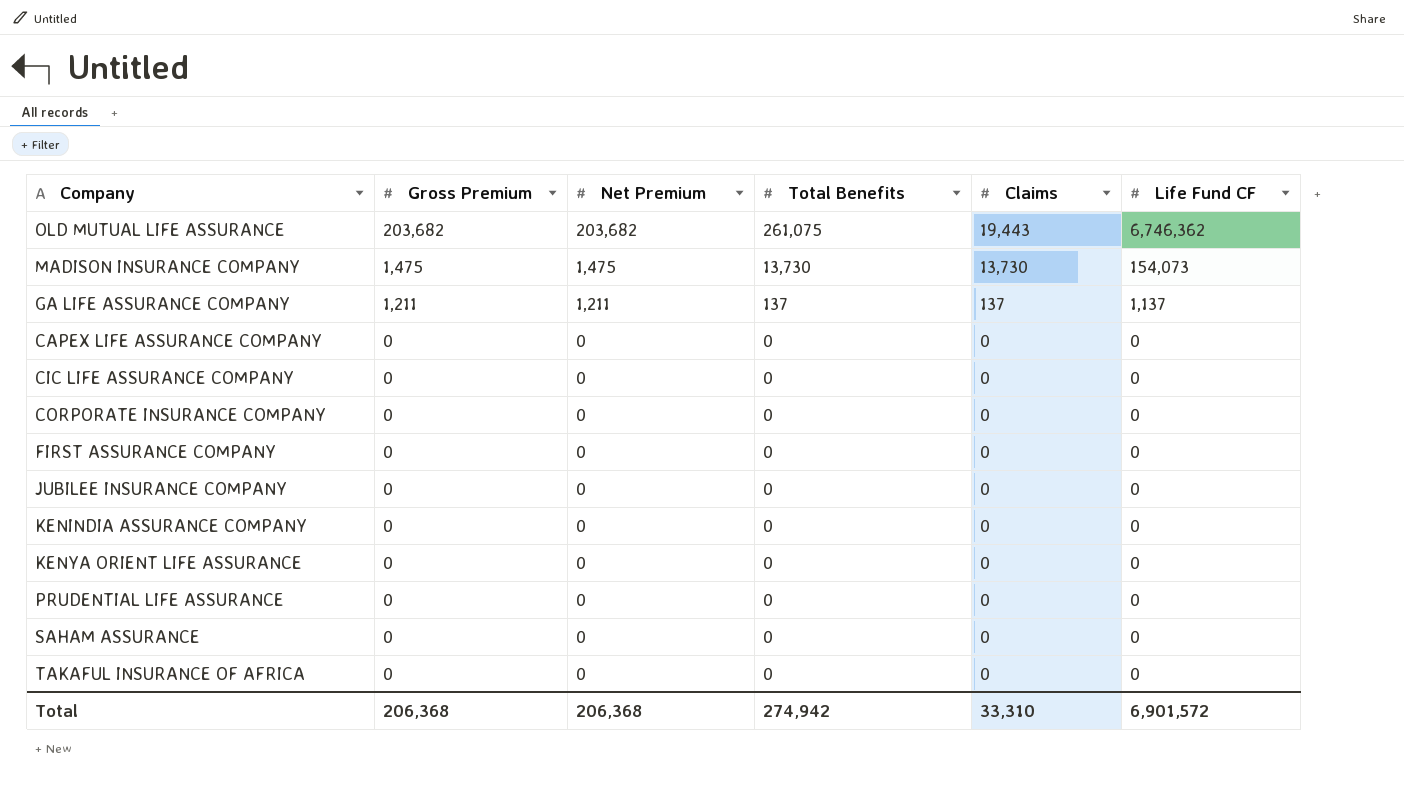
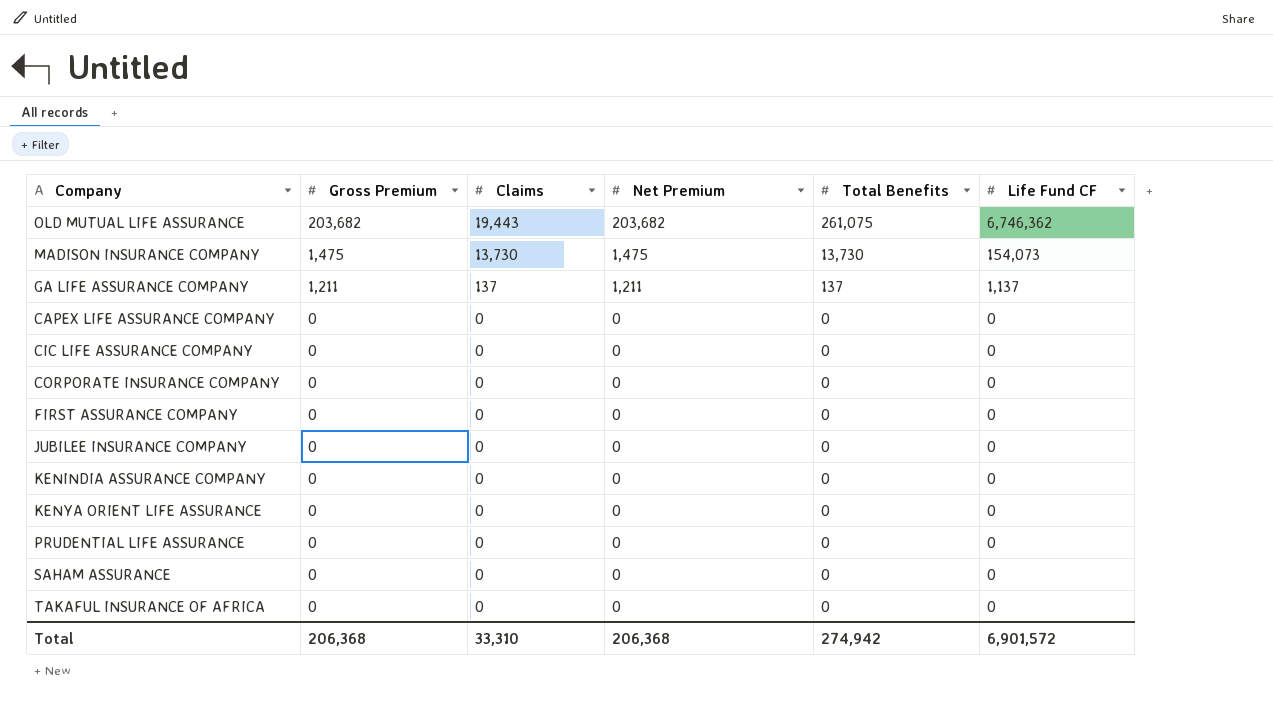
column Claims | position: 5 -> 3

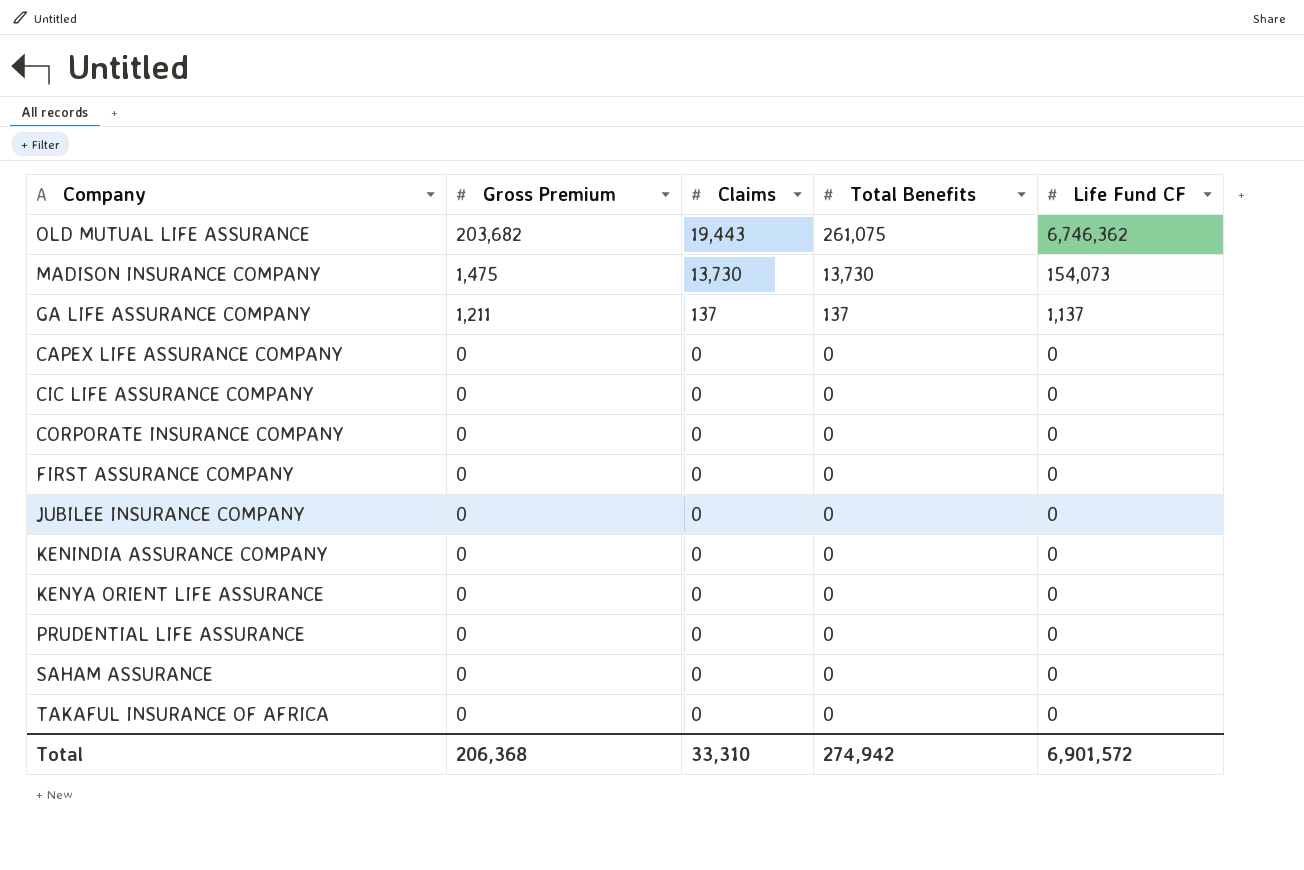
column Net Premium | position: 4 -> none

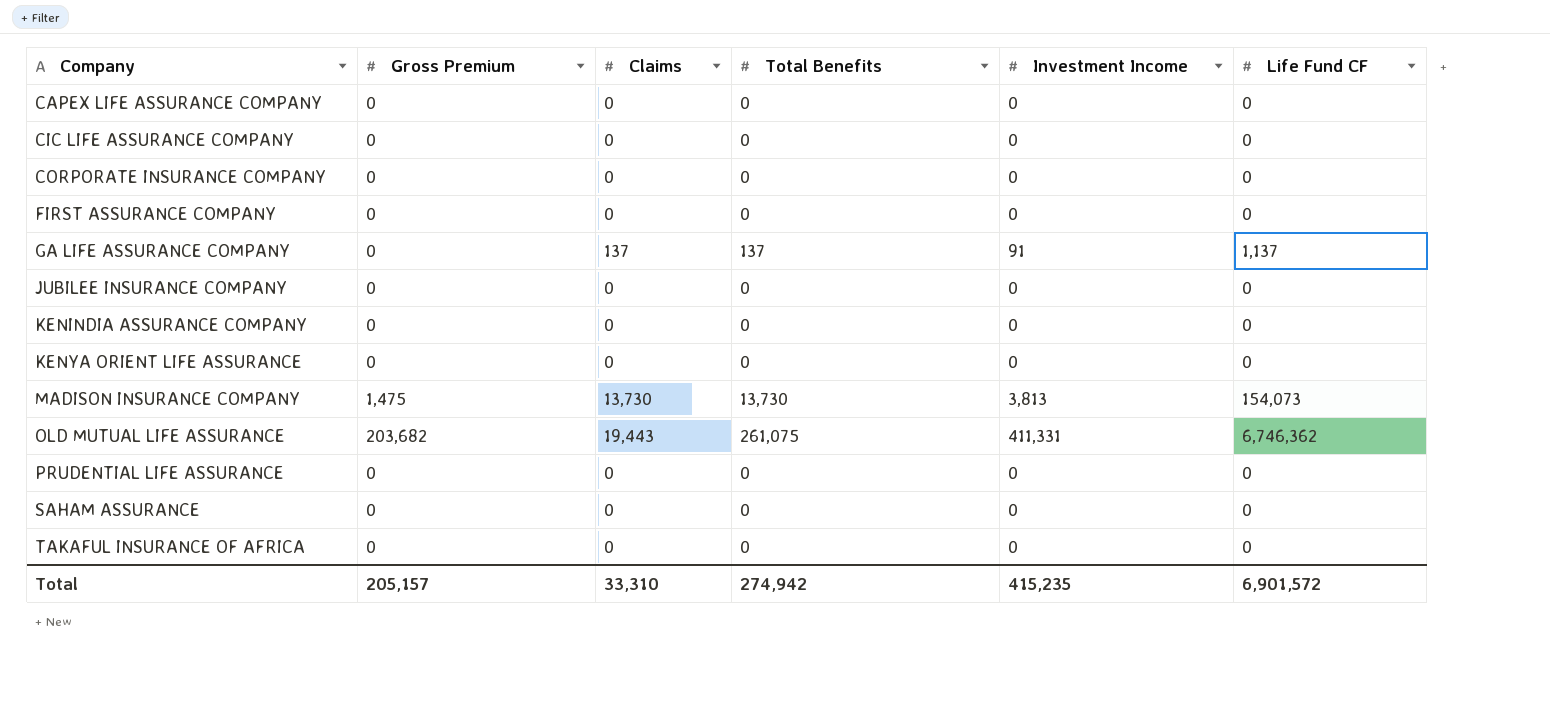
row order: Gross Premium descending -> Company ascending
column Investment Income | position: none -> 5
GA LIFE ASSURANCE COMPANY | Gross Premium: 1,211 -> 0
Total | Gross Premium: 206,368 -> 205,157

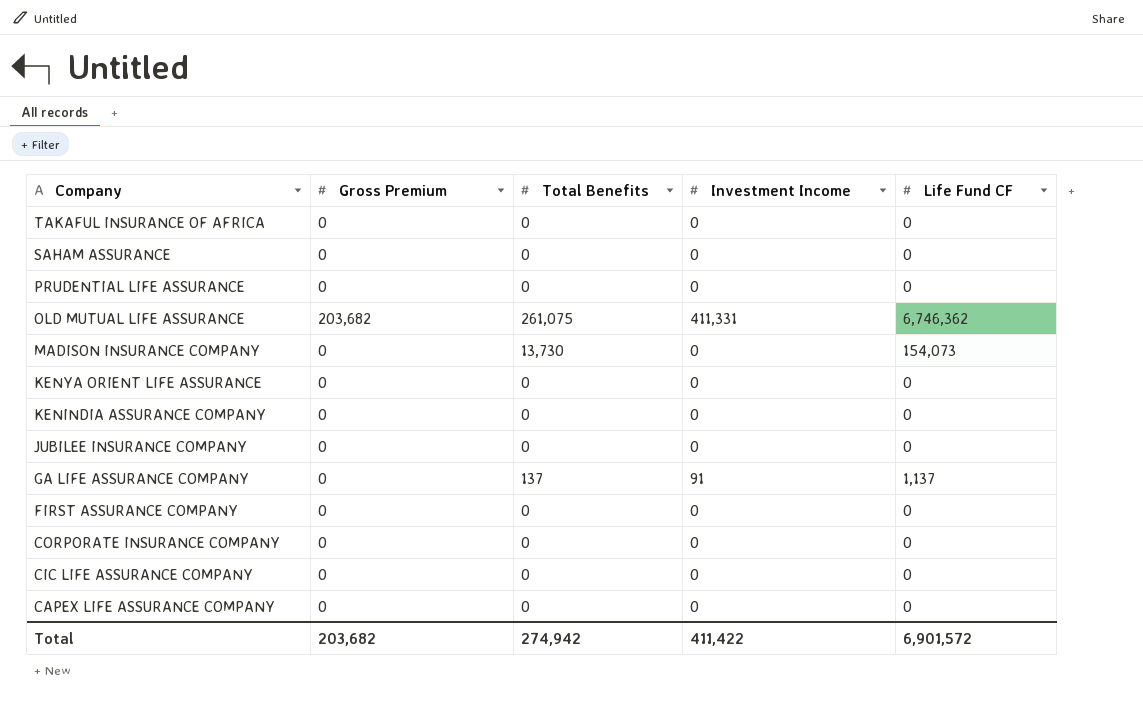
row order: Company ascending -> Company descending
column Claims | position: 3 -> none
MADISON INSURANCE COMPANY | Gross Premium: 1,475 -> 0
MADISON INSURANCE COMPANY | Investment Income: 3,813 -> 0
Total | Gross Premium: 205,157 -> 203,682
Total | Investment Income: 415,235 -> 411,422

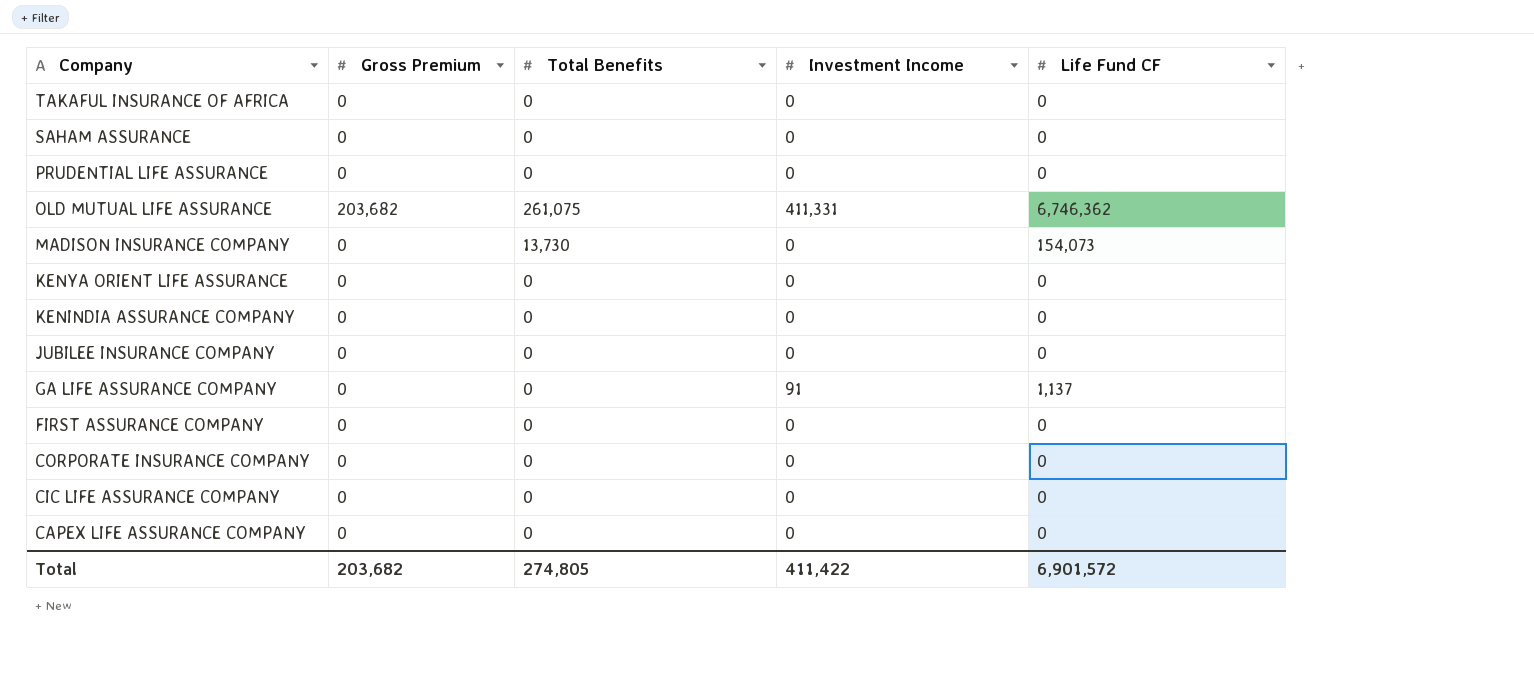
GA LIFE ASSURANCE COMPANY | Total Benefits: 137 -> 0
Total | Total Benefits: 274,942 -> 274,805

